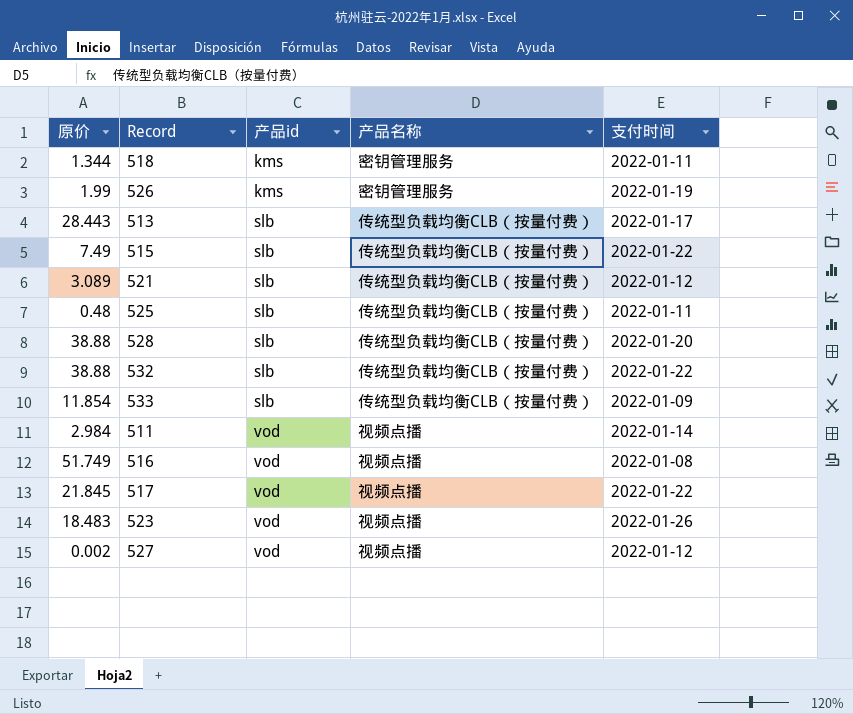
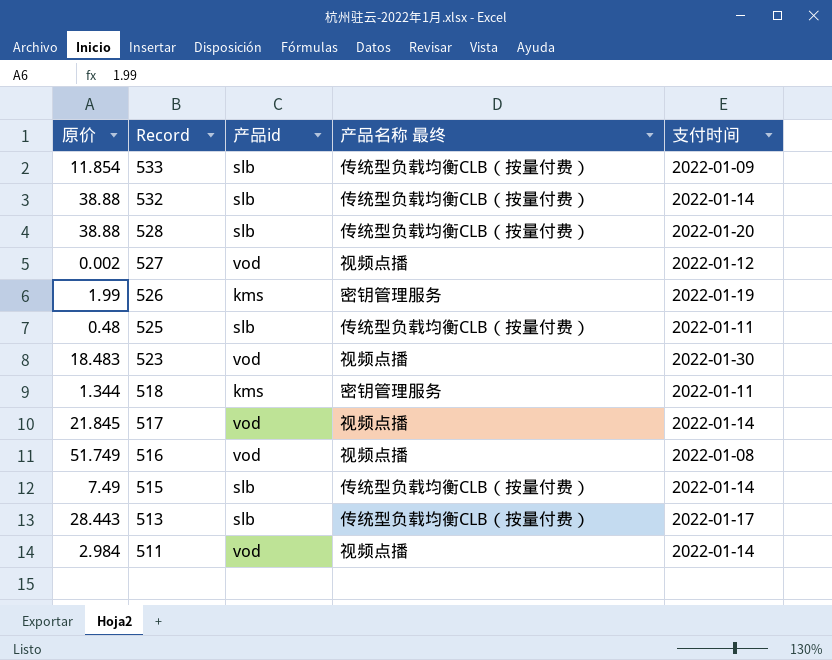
row order: 产品id ascending -> Record descending
column name: 产品名称 -> 产品名称 最终
row 521: 3.089 | slb | 传统型负载均衡CLB（按量付费） | 2022-01-12 -> none
532 | 支付时间: 2022-01-22 -> 2022-01-14
523 | 支付时间: 2022-01-26 -> 2022-01-30
517 | 支付时间: 2022-01-22 -> 2022-01-14
515 | 支付时间: 2022-01-22 -> 2022-01-14

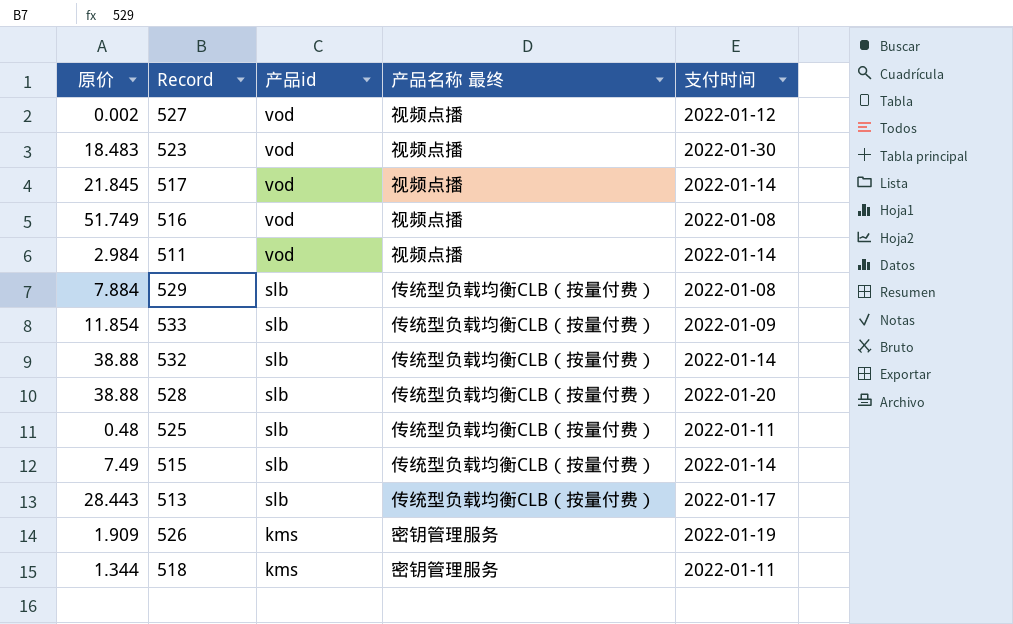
row order: Record descending -> 产品id descending
row 529: none -> 7.884 | slb | 传统型负载均衡CLB（按量付费） | 2022-01-08
526 | 原价: 1.99 -> 1.909

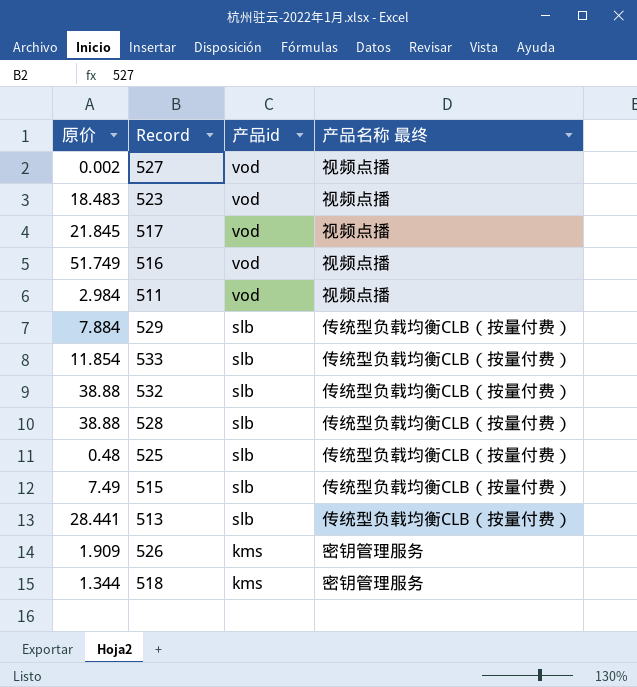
column 支付时间 | position: 5 -> none
513 | 原价: 28.443 -> 28.441

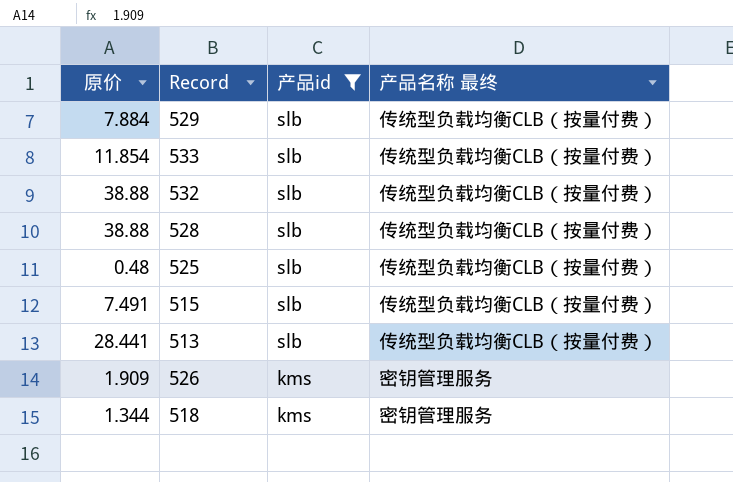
filter: none -> 产品id != vod
515 | 原价: 7.49 -> 7.491

